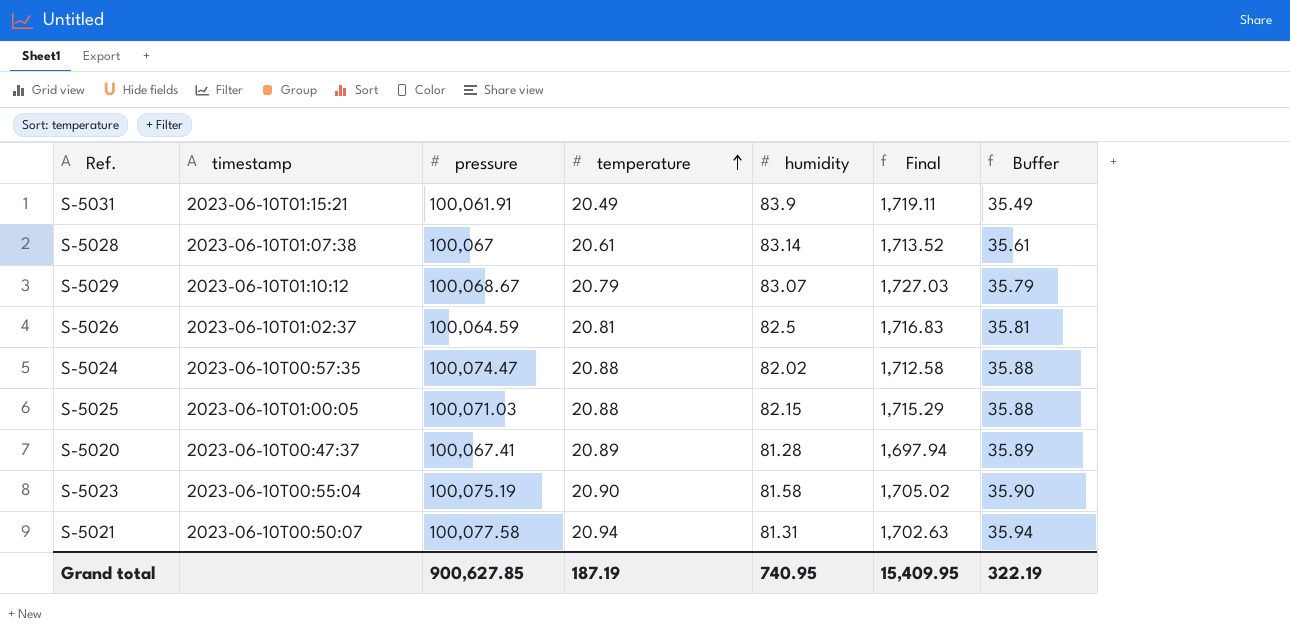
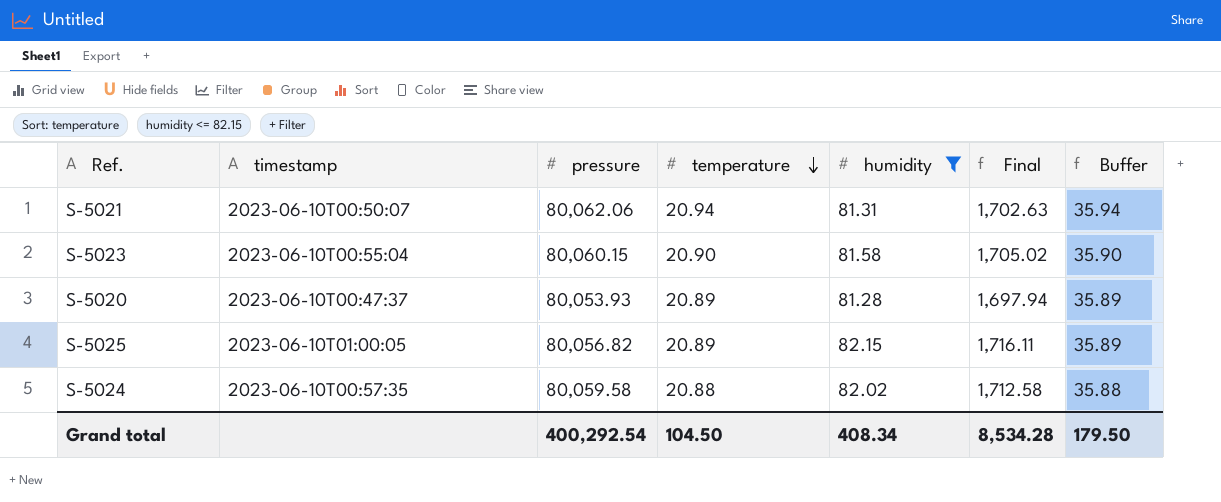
filter: none -> humidity <= 82.15
row order: temperature ascending -> temperature descending
S-5021 | pressure: 100,077.58 -> 80,062.06
S-5023 | pressure: 100,075.19 -> 80,060.15
S-5020 | pressure: 100,067.41 -> 80,053.93
S-5025 | pressure: 100,071.03 -> 80,056.82
S-5025 | temperature: 20.88 -> 20.89
S-5025 | Final: 1,715.29 -> 1,716.11
S-5025 | Buffer: 35.88 -> 35.89
S-5024 | pressure: 100,074.47 -> 80,059.58
Grand total | pressure: 900,627.85 -> 400,292.54
Grand total | temperature: 187.19 -> 104.50
Grand total | humidity: 740.95 -> 408.34
Grand total | Final: 15,409.95 -> 8,534.28
Grand total | Buffer: 322.19 -> 179.50

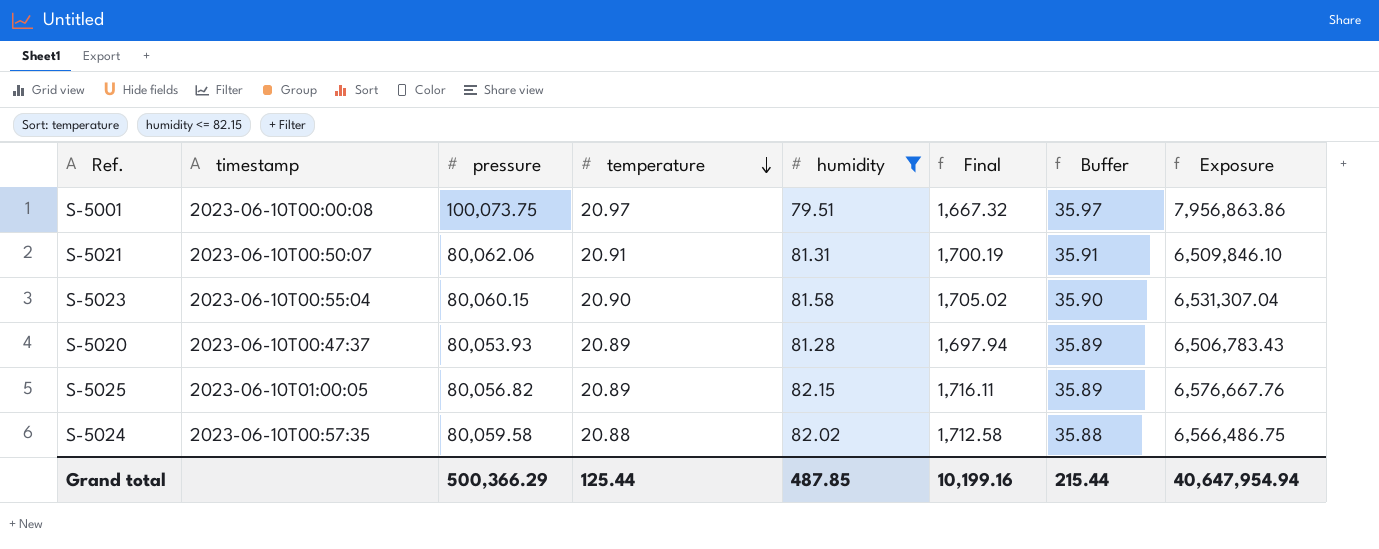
column Exposure | formula: none -> [pressure] * [humidity]
row S-5001: none -> 2023-06-10T00:00:08 | 100,073.75 | 20.97 | 79.51 | 1,667.32 | 35.97 | 7,956,863.86
S-5021 | temperature: 20.94 -> 20.91
S-5021 | Final: 1,702.63 -> 1,700.19
S-5021 | Buffer: 35.94 -> 35.91
Grand total | pressure: 400,292.54 -> 500,366.29
Grand total | temperature: 104.50 -> 125.44
Grand total | humidity: 408.34 -> 487.85
Grand total | Final: 8,534.28 -> 10,199.16
Grand total | Buffer: 179.50 -> 215.44

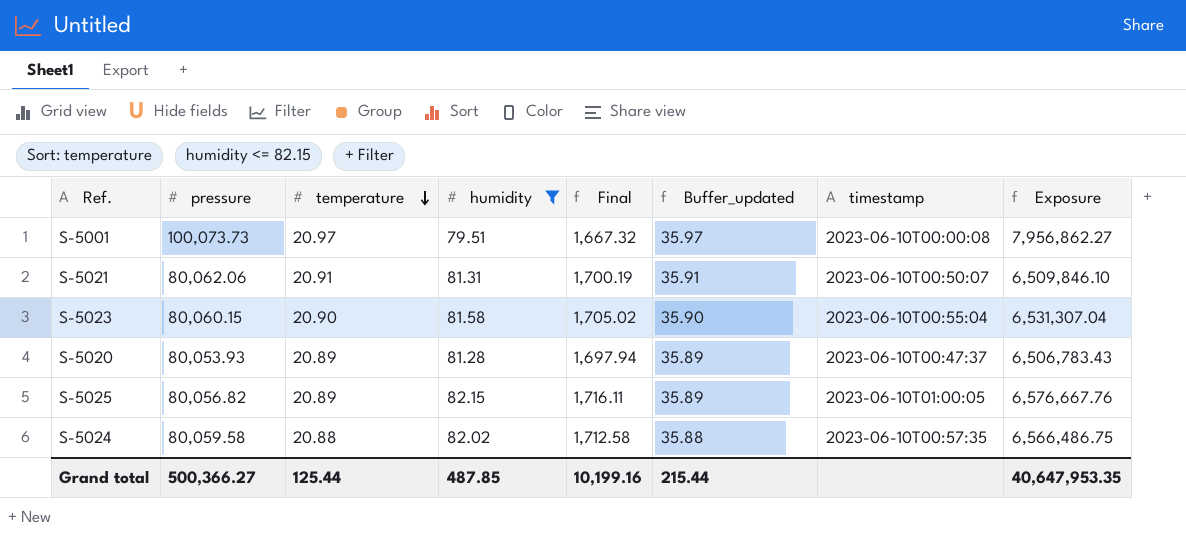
column name: Buffer -> Buffer_updated
column timestamp | position: 2 -> 7
S-5001 | pressure: 100,073.75 -> 100,073.73
S-5001 | Exposure: 7,956,863.86 -> 7,956,862.27
Grand total | pressure: 500,366.29 -> 500,366.27
Grand total | Exposure: 40,647,954.94 -> 40,647,953.35

